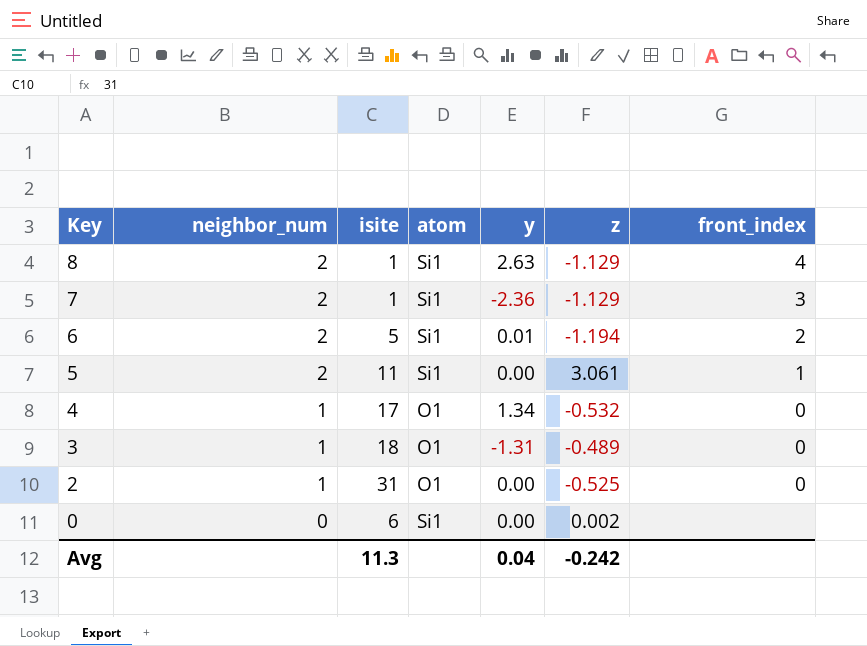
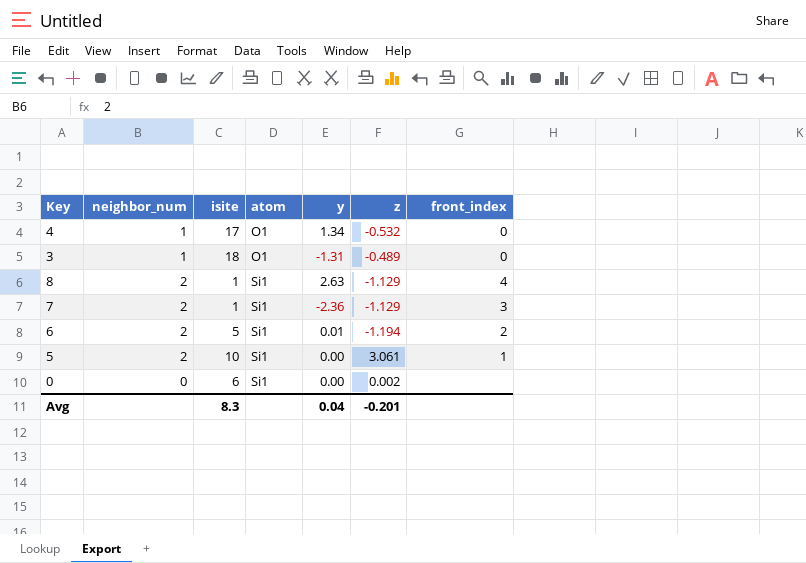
row order: Key descending -> atom ascending
row 2: 1 | 31 | O1 | 0.00 | -0.525 | 0 -> none
5 | isite: 11 -> 10
Avg | isite: 11.3 -> 8.3
Avg | z: -0.242 -> -0.201

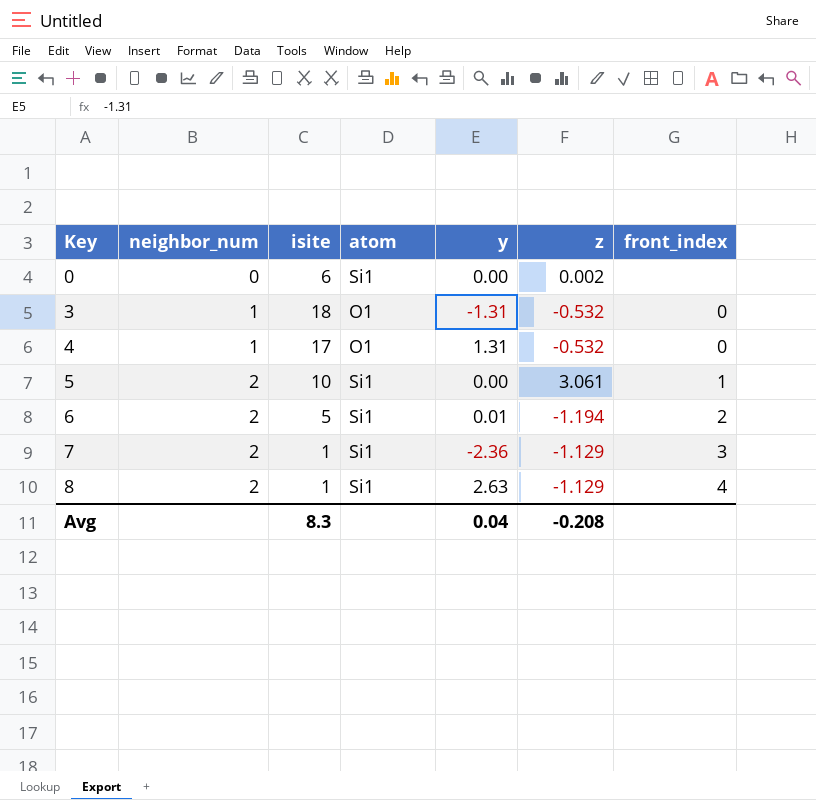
row order: atom ascending -> Key ascending
3 | z: -0.489 -> -0.532
4 | y: 1.34 -> 1.31
Avg | z: -0.201 -> -0.208

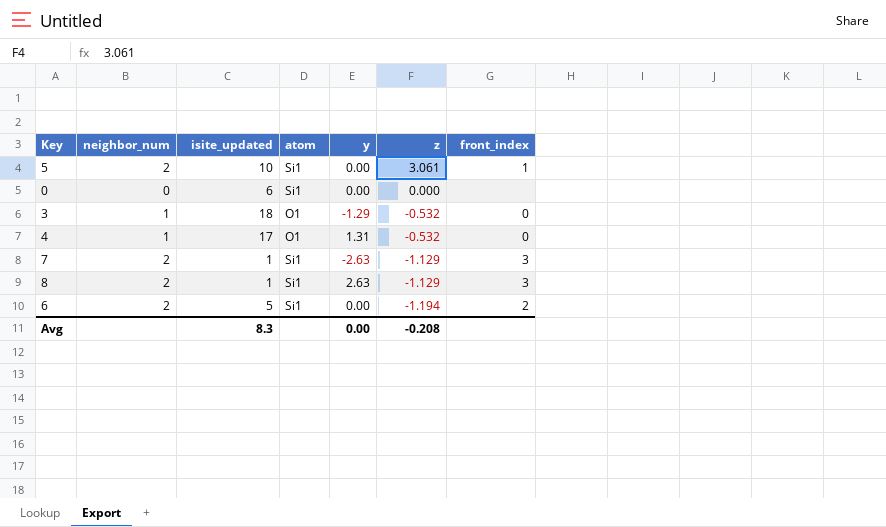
row order: Key ascending -> z descending
column name: isite -> isite_updated
0 | z: 0.002 -> 0.000
3 | y: -1.31 -> -1.29
7 | y: -2.36 -> -2.63
8 | front_index: 4 -> 3
6 | y: 0.01 -> 0.00
Avg | y: 0.04 -> 0.00

